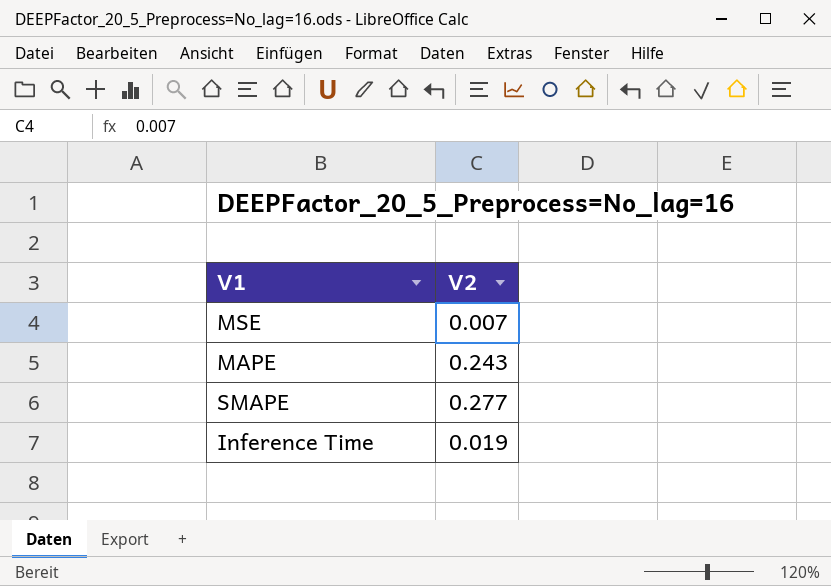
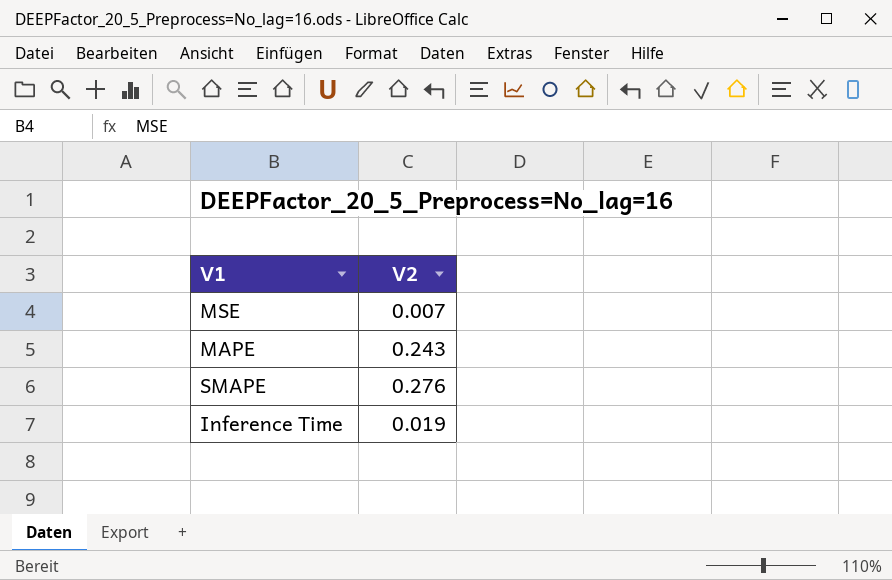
SMAPE | V2: 0.277 -> 0.276

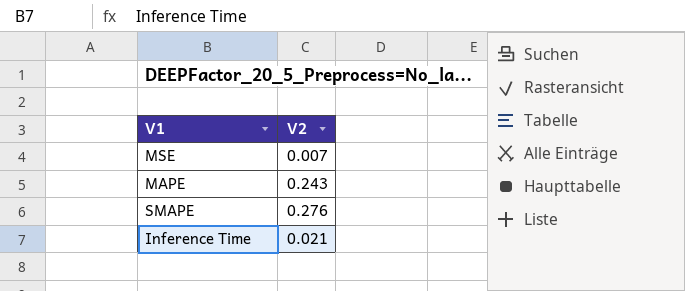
Inference Time | V2: 0.019 -> 0.021

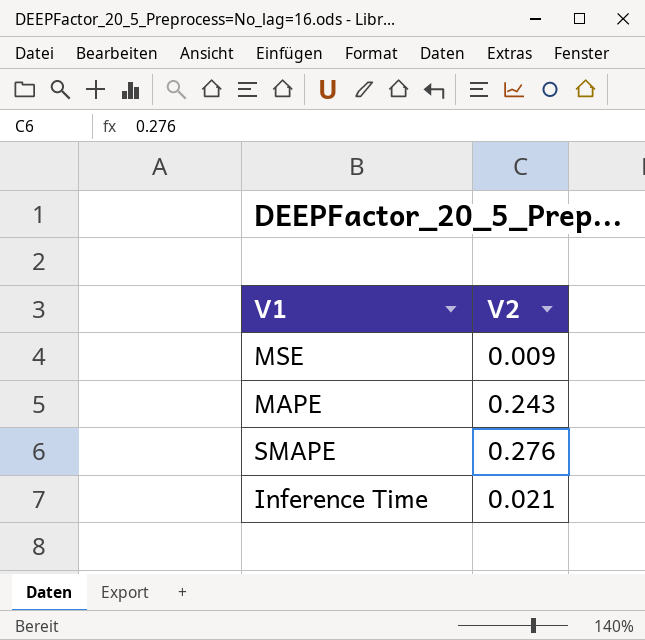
MSE | V2: 0.007 -> 0.009

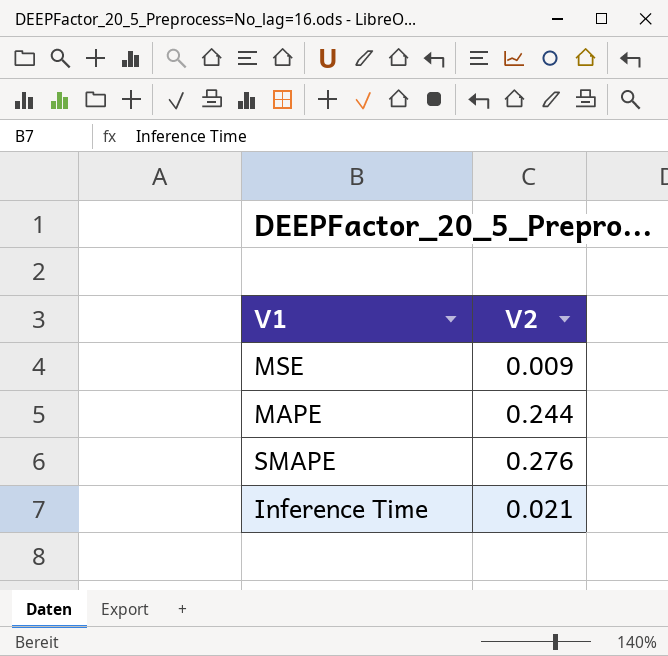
MAPE | V2: 0.243 -> 0.244

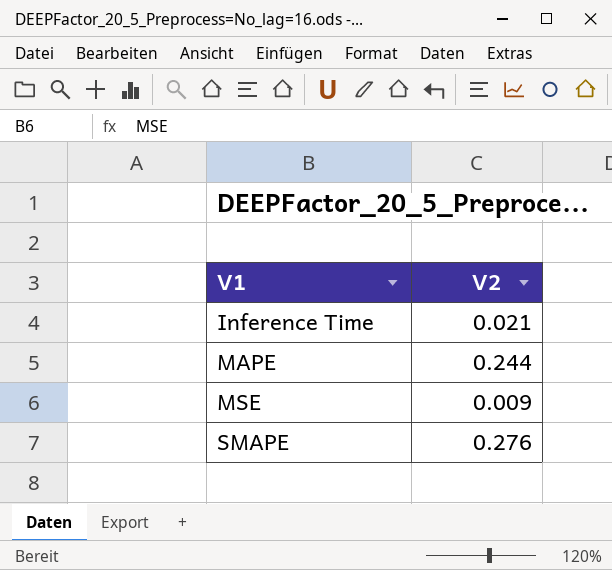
row order: none -> V1 ascending

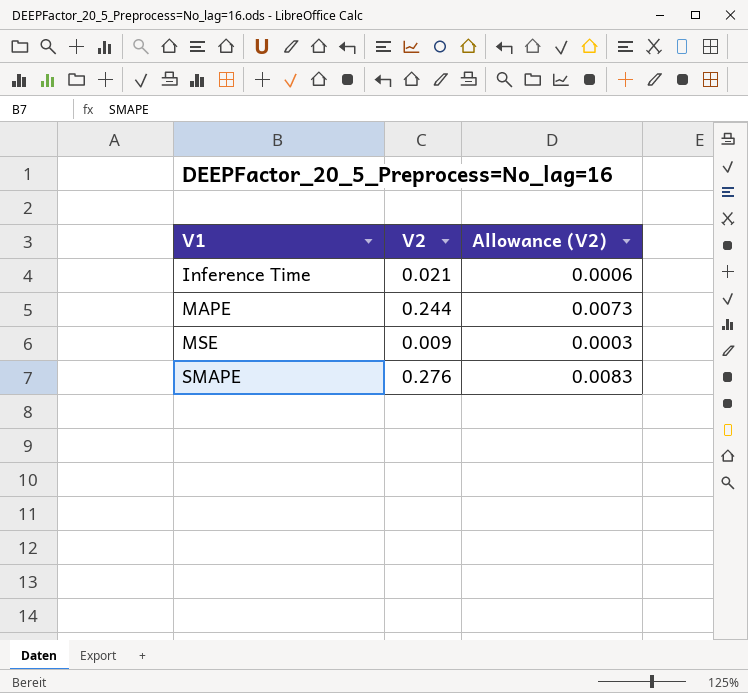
column Allowance (V2) | formula: none -> [V2] * 0.03

